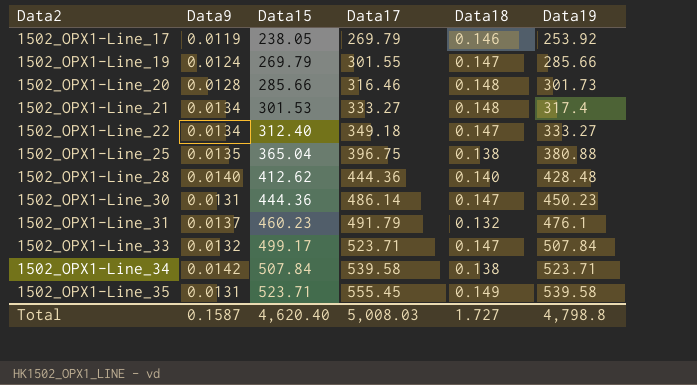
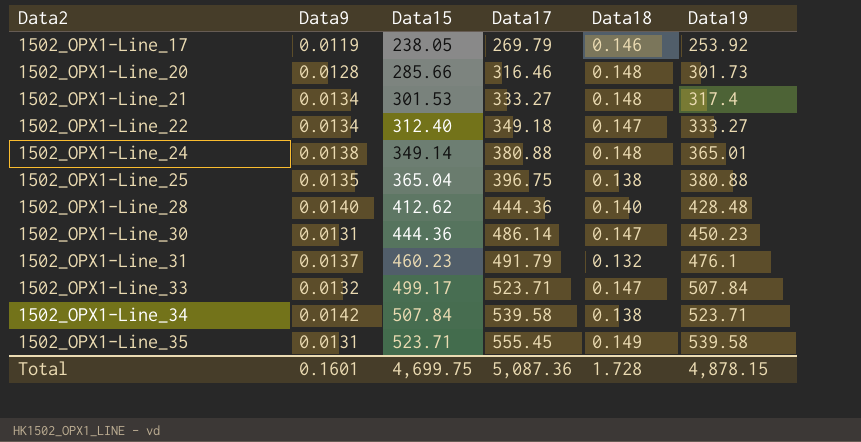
row 1502_OPX1-Line_19: 0.0124 | 269.79 | 301.55 | 0.147 | 285.66 -> none
row 1502_OPX1-Line_24: none -> 0.0138 | 349.14 | 380.88 | 0.148 | 365.01
Total | Data9: 0.1587 -> 0.1601
Total | Data15: 4,620.40 -> 4,699.75
Total | Data17: 5,008.03 -> 5,087.36
Total | Data18: 1.727 -> 1.728
Total | Data19: 4,798.8 -> 4,878.15

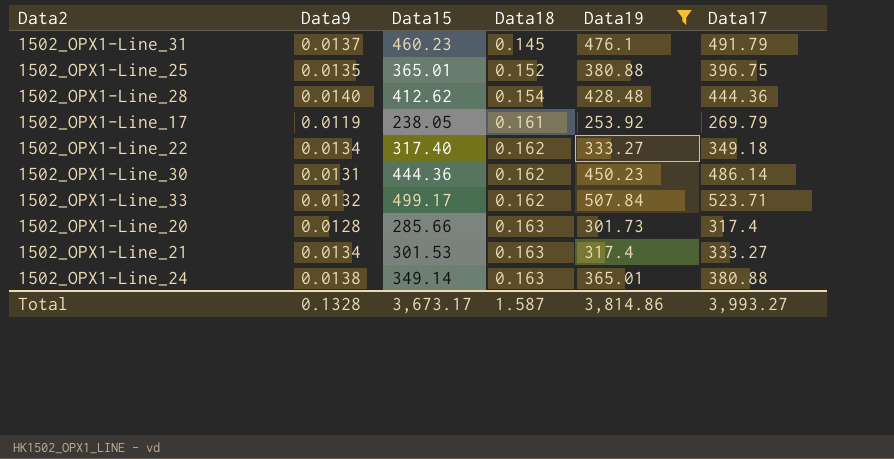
filter: none -> Data19 <= 507.84
row order: Data2 ascending -> Data18 ascending
column Data17 | position: 4 -> 6
1502_OPX1-Line_31 | Data18: 0.132 -> 0.145
1502_OPX1-Line_25 | Data15: 365.04 -> 365.01
1502_OPX1-Line_25 | Data18: 0.138 -> 0.152
1502_OPX1-Line_28 | Data18: 0.140 -> 0.154
1502_OPX1-Line_17 | Data18: 0.146 -> 0.161
1502_OPX1-Line_22 | Data15: 312.40 -> 317.40
1502_OPX1-Line_22 | Data18: 0.147 -> 0.162
1502_OPX1-Line_30 | Data18: 0.147 -> 0.162
1502_OPX1-Line_33 | Data18: 0.147 -> 0.162
1502_OPX1-Line_20 | Data18: 0.148 -> 0.163
1502_OPX1-Line_20 | Data17: 316.46 -> 317.4
1502_OPX1-Line_21 | Data18: 0.148 -> 0.163
1502_OPX1-Line_24 | Data18: 0.148 -> 0.163
Total | Data9: 0.1601 -> 0.1328
Total | Data15: 4,699.75 -> 3,673.17
Total | Data18: 1.728 -> 1.587
Total | Data19: 4,878.15 -> 3,814.86
Total | Data17: 5,087.36 -> 3,993.27

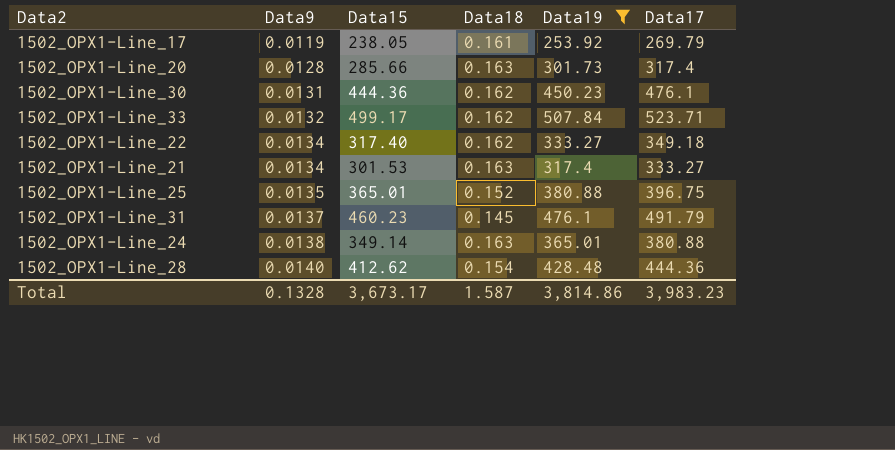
row order: Data18 ascending -> Data9 ascending
1502_OPX1-Line_30 | Data17: 486.14 -> 476.1
Total | Data17: 3,993.27 -> 3,983.23

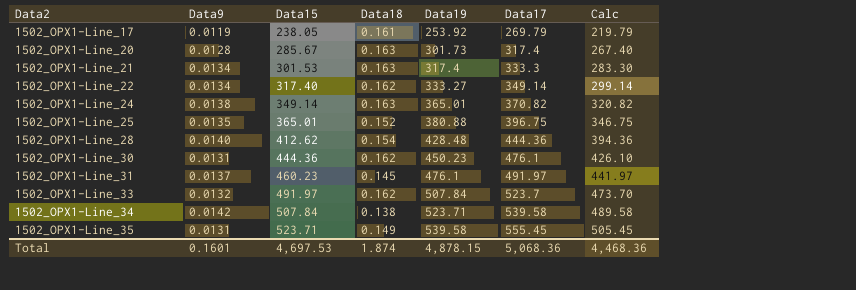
filter: Data19 <= 507.84 -> none
row order: Data9 ascending -> Data2 ascending
column Calc | formula: none -> [Data17] - 50
1502_OPX1-Line_20 | Data15: 285.66 -> 285.67
1502_OPX1-Line_21 | Data17: 333.27 -> 333.3
1502_OPX1-Line_22 | Data17: 349.18 -> 349.14
1502_OPX1-Line_24 | Data17: 380.88 -> 370.82
1502_OPX1-Line_31 | Data17: 491.79 -> 491.97
1502_OPX1-Line_33 | Data15: 499.17 -> 491.97
1502_OPX1-Line_33 | Data17: 523.71 -> 523.7
Total | Data9: 0.1328 -> 0.1601
Total | Data15: 3,673.17 -> 4,697.53
Total | Data18: 1.587 -> 1.874
Total | Data19: 3,814.86 -> 4,878.15
Total | Data17: 3,983.23 -> 5,068.36

